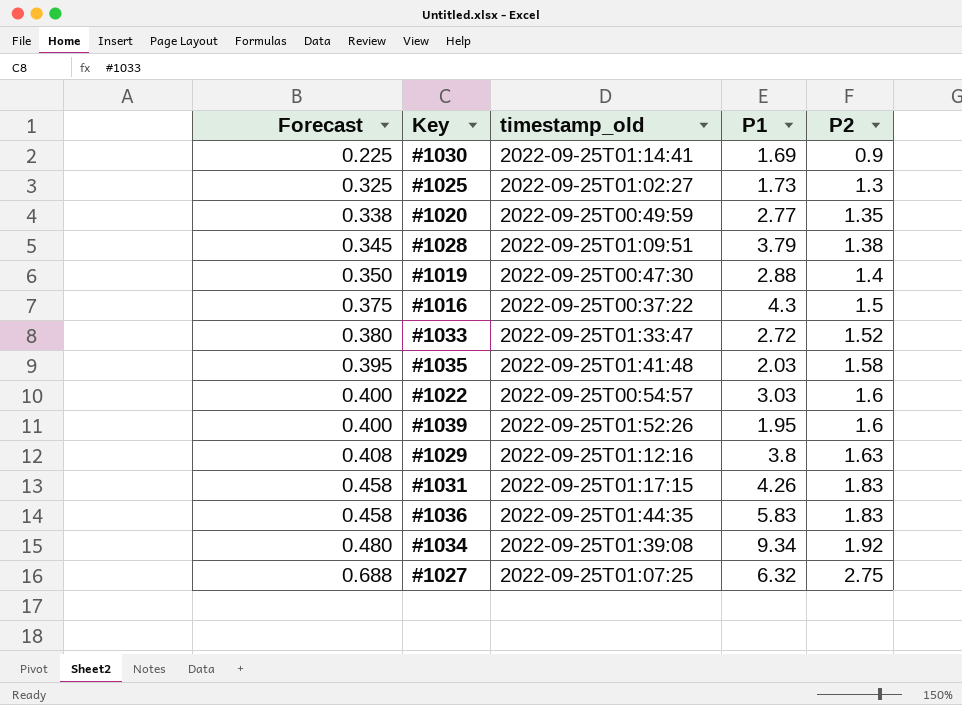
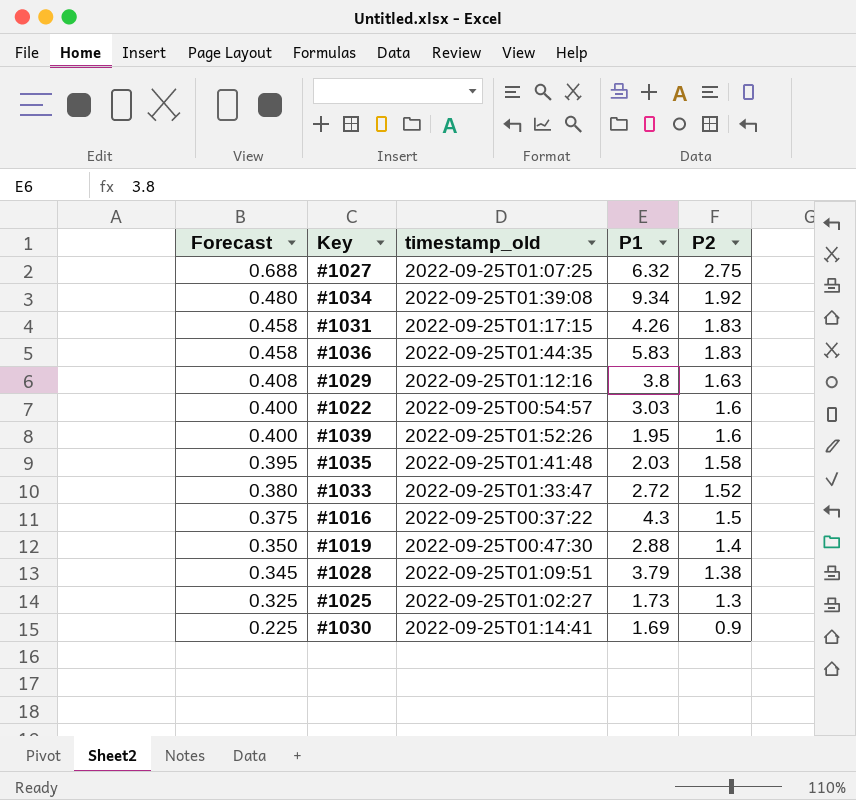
row order: Forecast ascending -> Forecast descending
row #1020: 0.338 | 2022-09-25T00:49:59 | 2.77 | 1.35 -> none

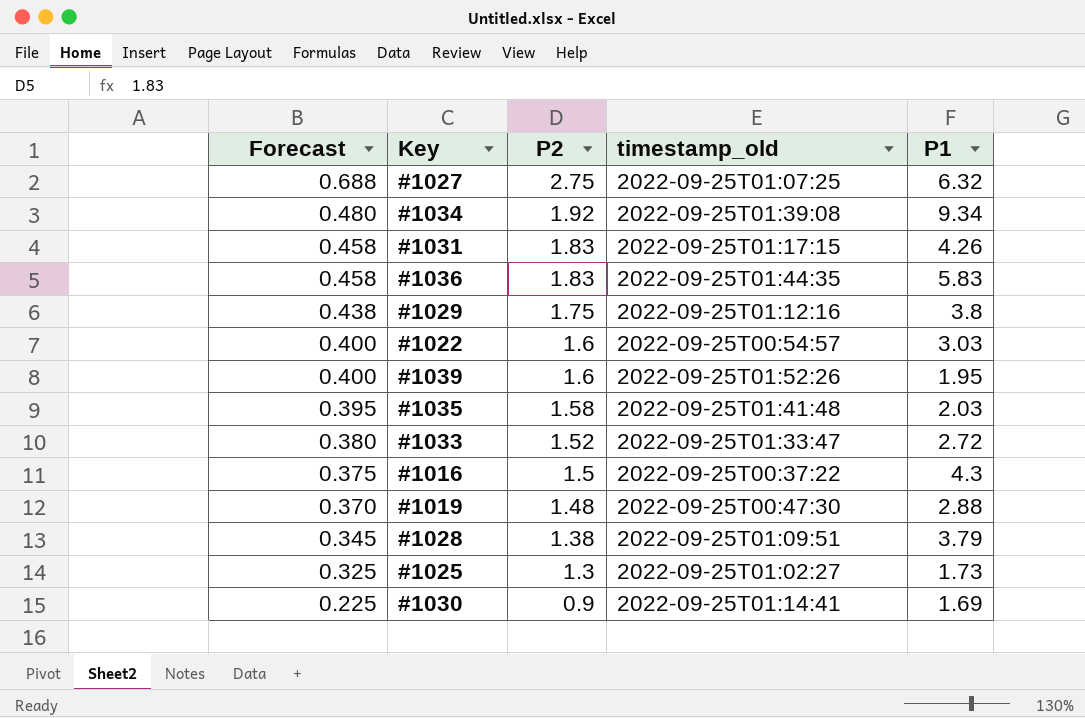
column P2 | position: 5 -> 3
#1029 | Forecast: 0.408 -> 0.438
#1029 | P2: 1.63 -> 1.75
#1019 | Forecast: 0.350 -> 0.370
#1019 | P2: 1.4 -> 1.48

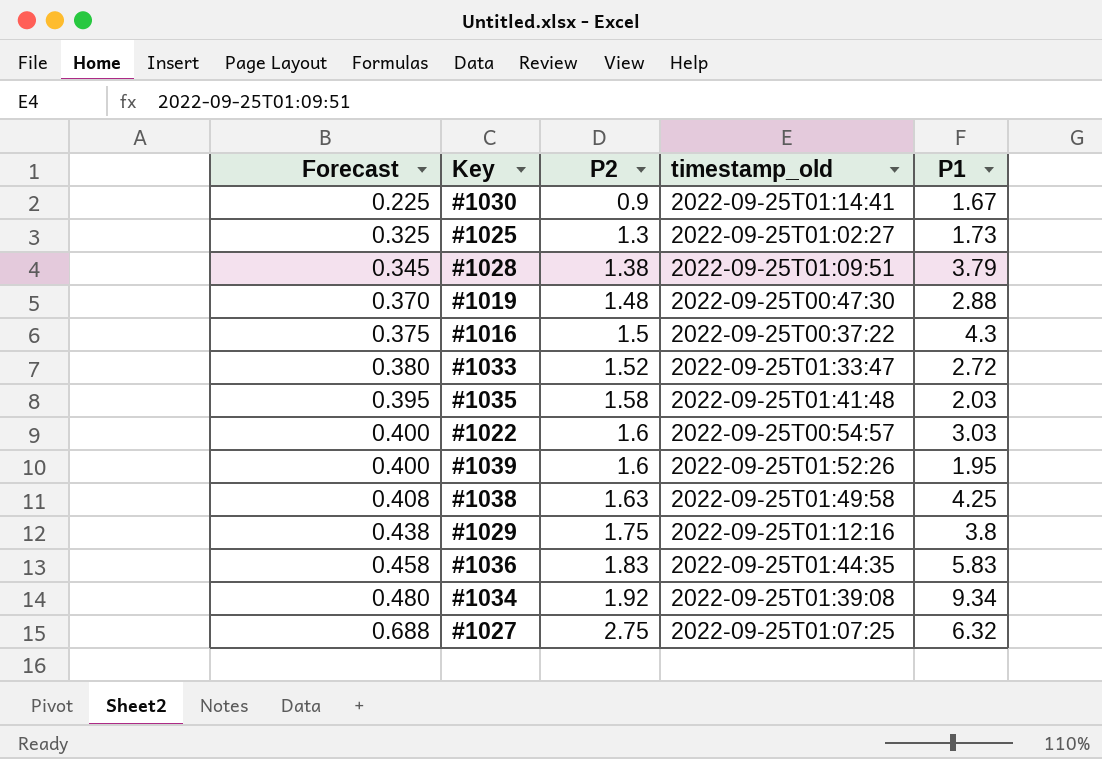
row order: Forecast descending -> Forecast ascending
row #1031: 0.458 | 1.83 | 2022-09-25T01:17:15 | 4.26 -> none
#1030 | P1: 1.69 -> 1.67
row #1038: none -> 0.408 | 1.63 | 2022-09-25T01:49:58 | 4.25

